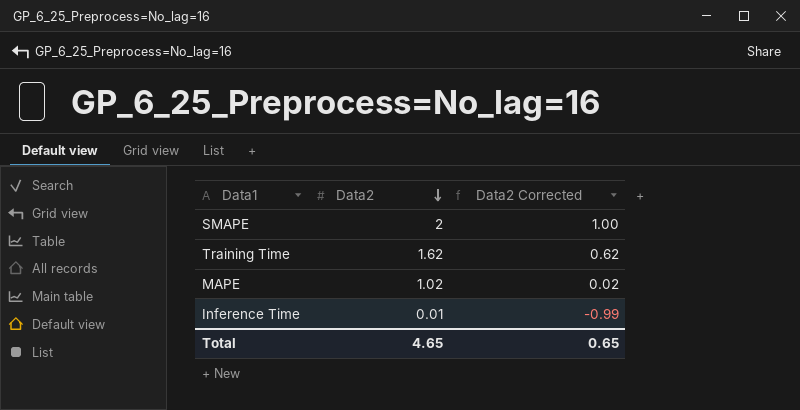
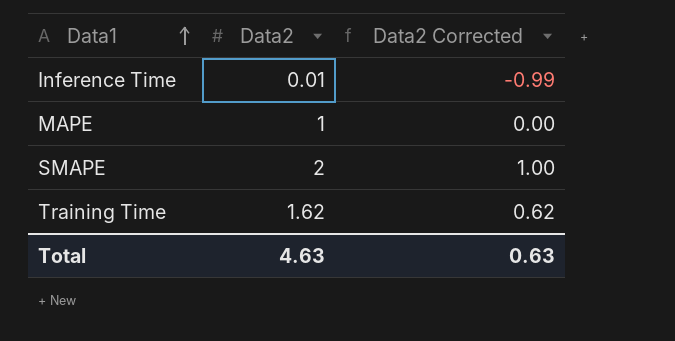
row order: Data2 descending -> Data1 ascending
MAPE | Data2: 1.02 -> 1
MAPE | Data2 Corrected: 0.02 -> 0.00
Total | Data2: 4.65 -> 4.63
Total | Data2 Corrected: 0.65 -> 0.63

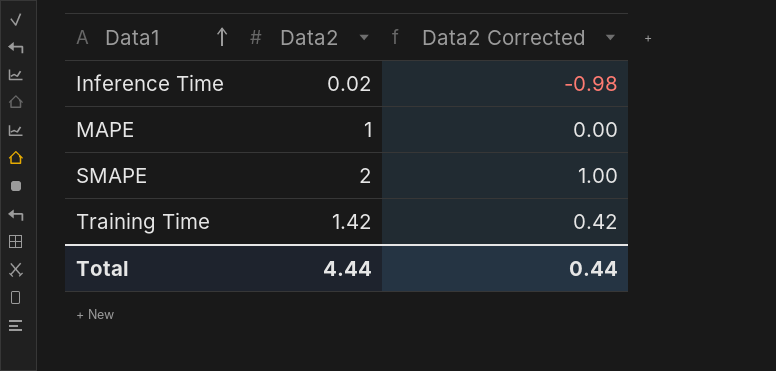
Inference Time | Data2: 0.01 -> 0.02
Inference Time | Data2 Corrected: -0.99 -> -0.98
Training Time | Data2: 1.62 -> 1.42
Training Time | Data2 Corrected: 0.62 -> 0.42
Total | Data2: 4.63 -> 4.44
Total | Data2 Corrected: 0.63 -> 0.44

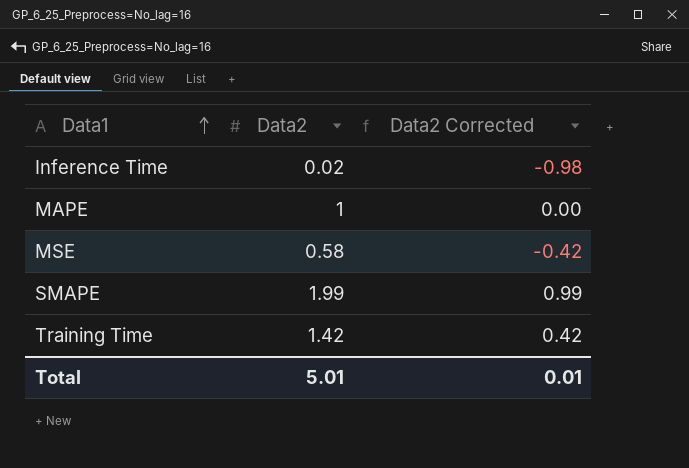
row MSE: none -> 0.58 | -0.42
SMAPE | Data2: 2 -> 1.99
SMAPE | Data2 Corrected: 1.00 -> 0.99
Total | Data2: 4.44 -> 5.01
Total | Data2 Corrected: 0.44 -> 0.01

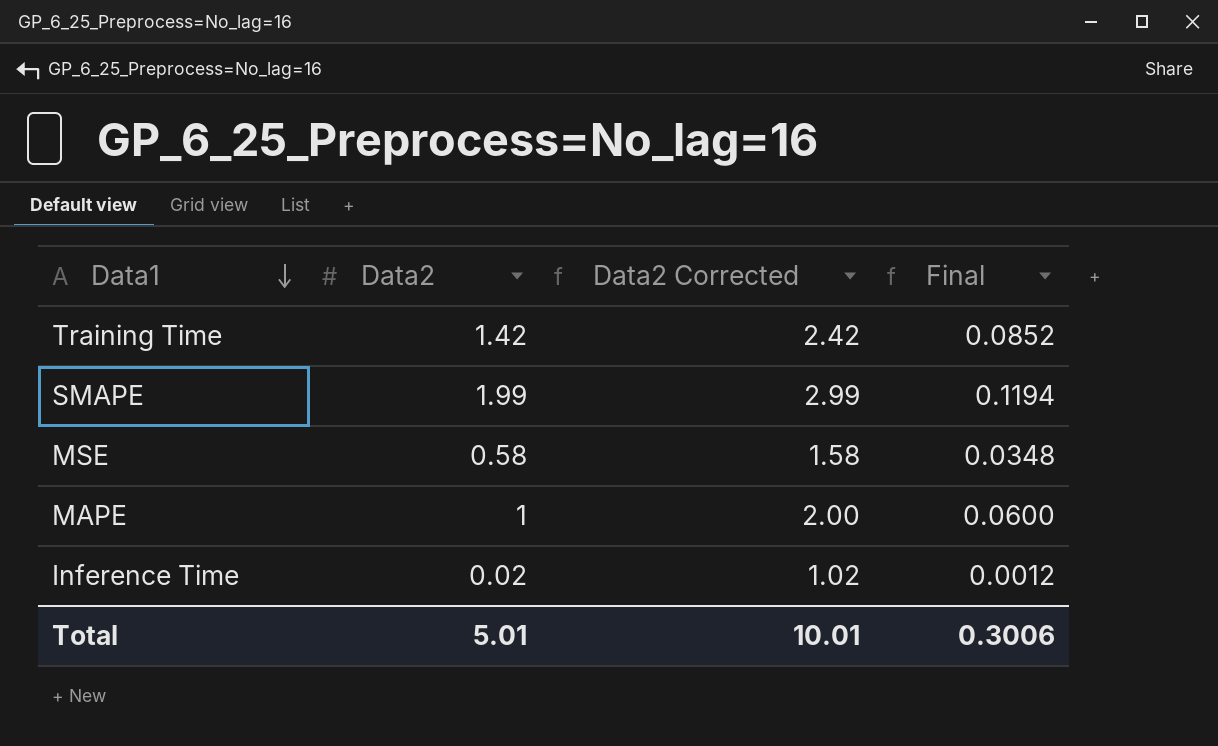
row order: Data1 ascending -> Data1 descending
column Data2 Corrected | formula: [Data2] - 1 -> [Data2] + 1
column Final | formula: none -> [Data2] * 0.06
Total | Data2 Corrected: 0.01 -> 10.01

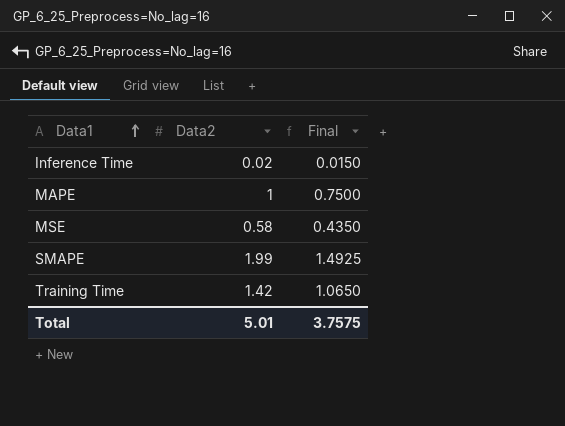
row order: Data1 descending -> Data1 ascending
column Data2 Corrected | formula: [Data2] + 1 -> none
column Final | formula: [Data2] * 0.06 -> [Data2] * 0.75
Total | Final: 0.3006 -> 3.7575

